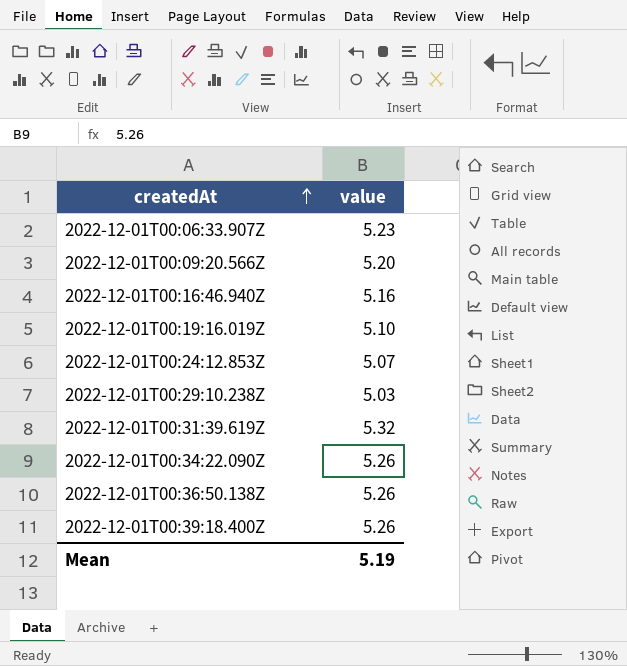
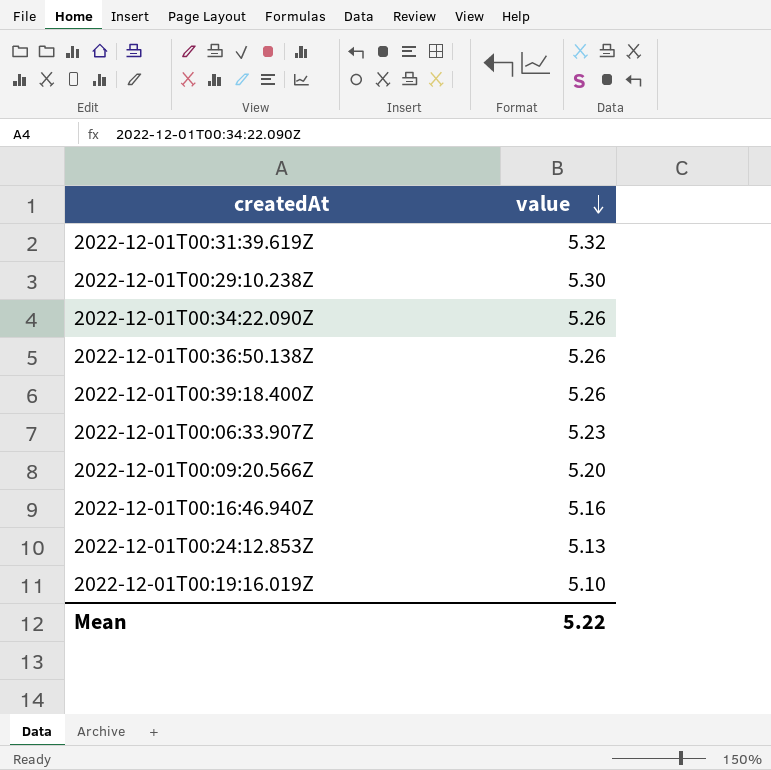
row order: createdAt ascending -> value descending
2022-12-01T00:29:10.238Z | value: 5.03 -> 5.30
2022-12-01T00:24:12.853Z | value: 5.07 -> 5.13
Mean | value: 5.19 -> 5.22

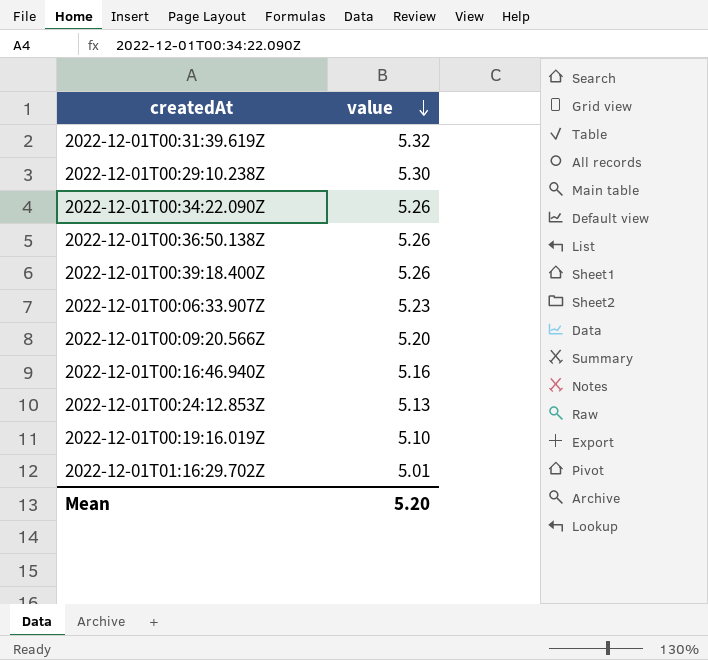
row 2022-12-01T01:16:29.702Z: none -> 5.01
Mean | value: 5.22 -> 5.20

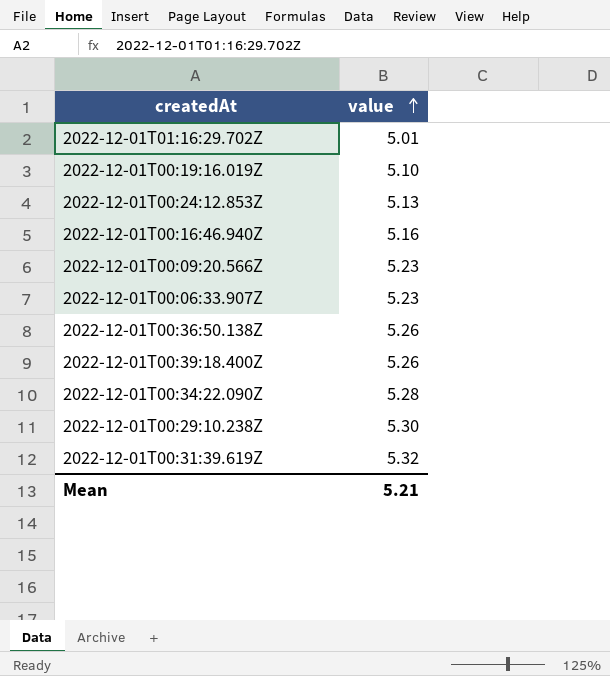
row order: value descending -> value ascending
2022-12-01T00:09:20.566Z | value: 5.20 -> 5.23
2022-12-01T00:34:22.090Z | value: 5.26 -> 5.28
Mean | value: 5.20 -> 5.21

